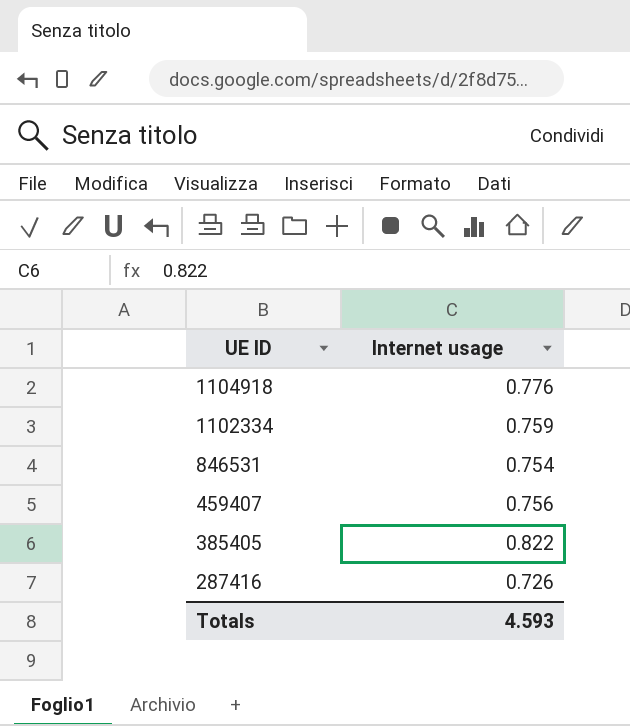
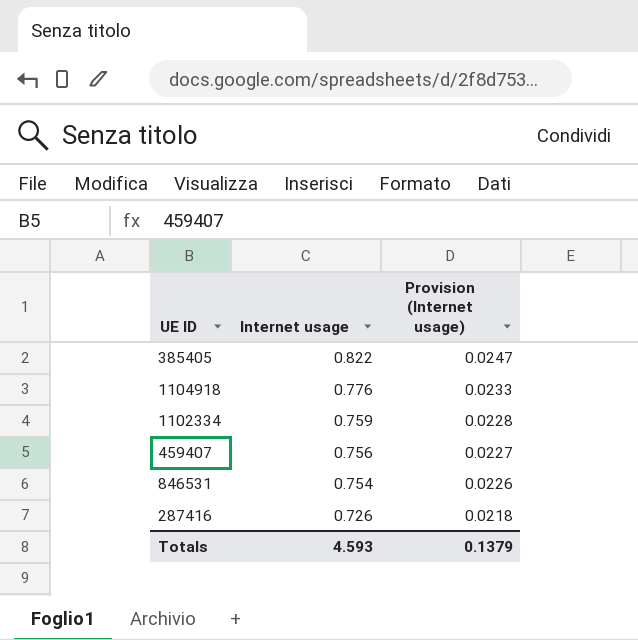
row order: UE ID descending -> Internet usage descending
column Provision (Internet usage) | formula: none -> [Internet usage] * 0.03

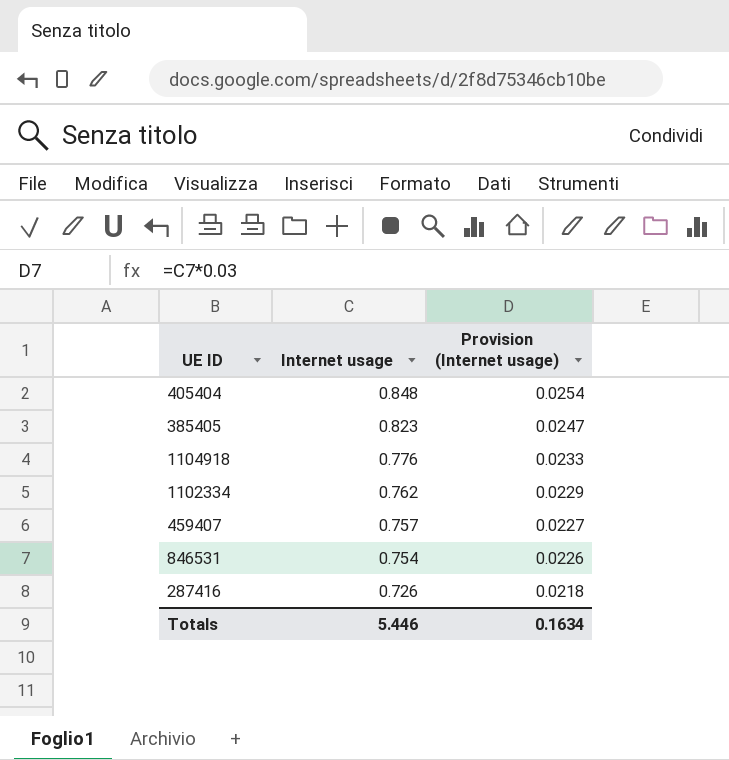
row 405404: none -> 0.848 | 0.0254
385405 | Internet usage: 0.822 -> 0.823
1102334 | Internet usage: 0.759 -> 0.762
1102334 | Provision (Internet usage): 0.0228 -> 0.0229
459407 | Internet usage: 0.756 -> 0.757
Totals | Internet usage: 4.593 -> 5.446
Totals | Provision (Internet usage): 0.1379 -> 0.1634

